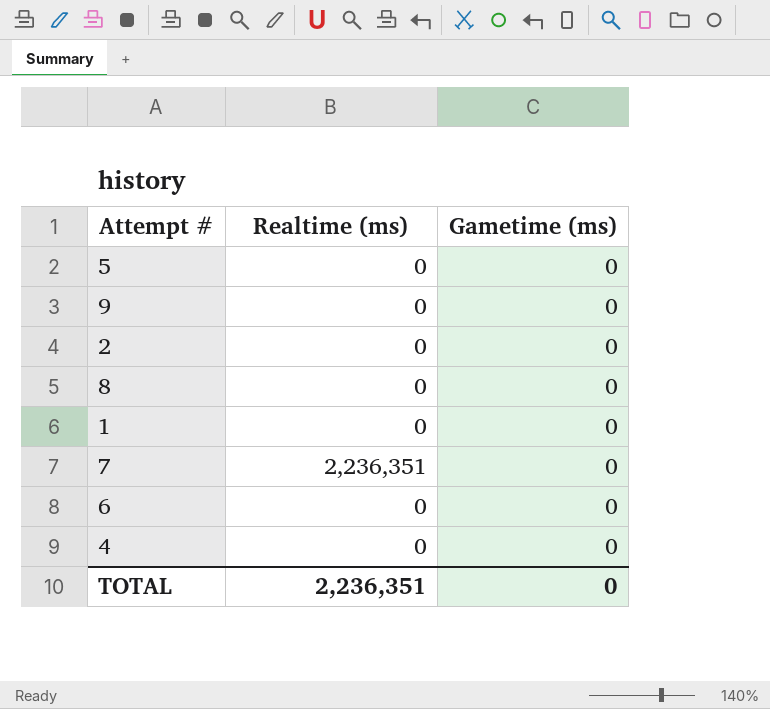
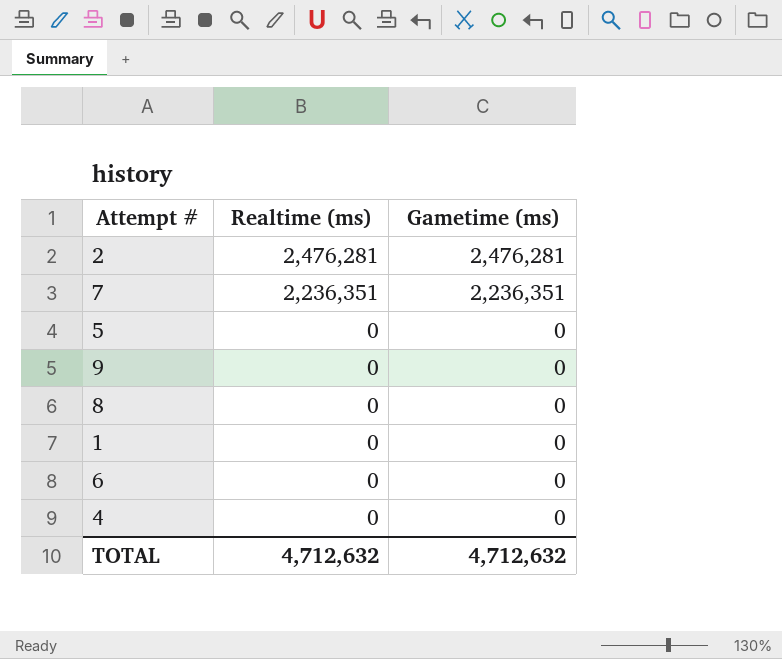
row order: none -> Realtime (ms) descending
2 | Realtime (ms): 0 -> 2,476,281
2 | Gametime (ms): 0 -> 2,476,281
7 | Gametime (ms): 0 -> 2,236,351
TOTAL | Realtime (ms): 2,236,351 -> 4,712,632
TOTAL | Gametime (ms): 0 -> 4,712,632

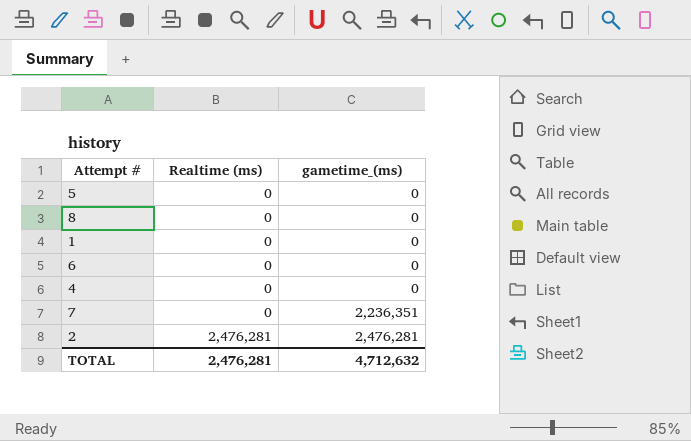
row order: Realtime (ms) descending -> Realtime (ms) ascending
column name: Gametime (ms) -> gametime_(ms)
row 9: 0 | 0 -> none
7 | Realtime (ms): 2,236,351 -> 0
TOTAL | Realtime (ms): 4,712,632 -> 2,476,281

